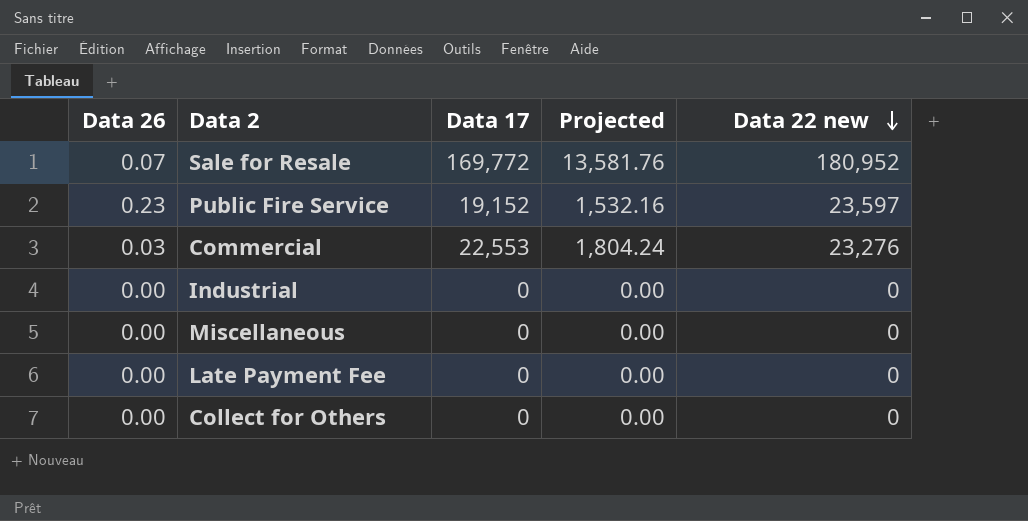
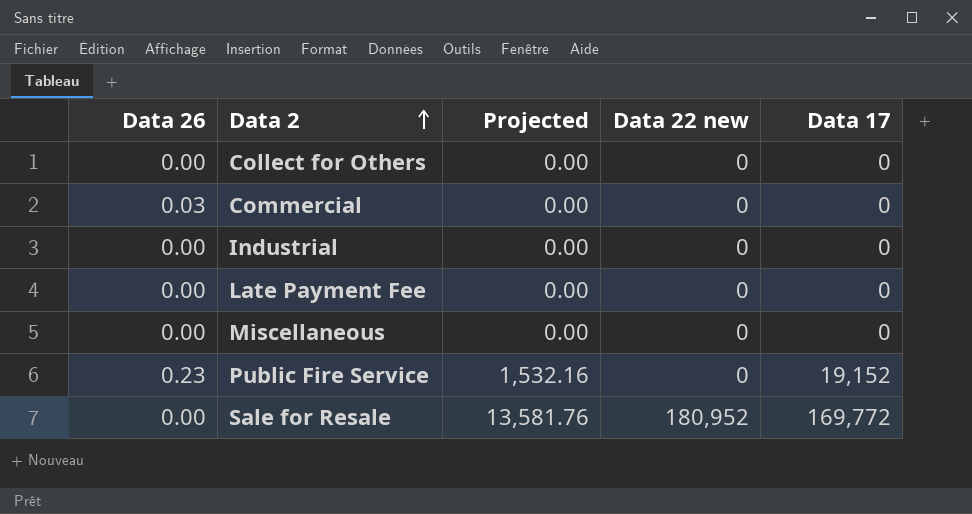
row order: Data 22 new descending -> Data 2 ascending
column Data 17 | position: 3 -> 5
Commercial | Projected: 1,804.24 -> 0.00
Commercial | Data 22 new: 23,276 -> 0
Commercial | Data 17: 22,553 -> 0
Public Fire Service | Data 22 new: 23,597 -> 0
Sale for Resale | Data 26: 0.07 -> 0.00

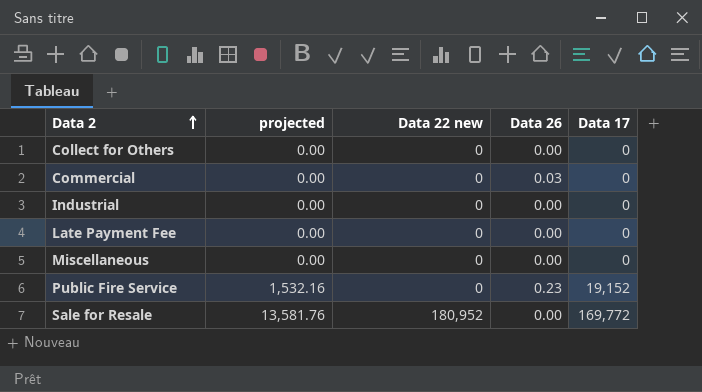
column name: Projected -> projected
column Data 26 | position: 1 -> 4

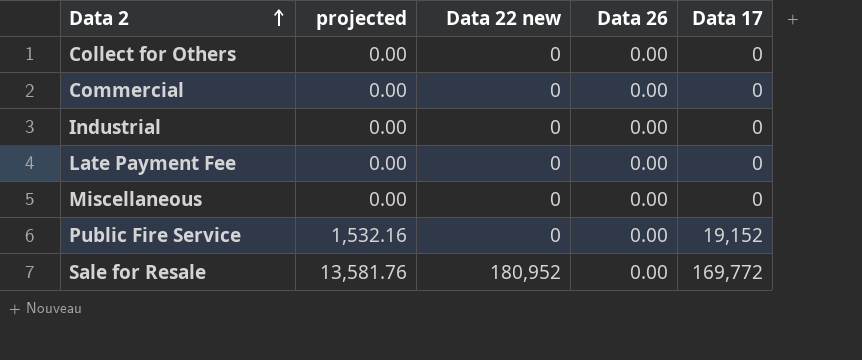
Commercial | Data 26: 0.03 -> 0.00
Public Fire Service | Data 26: 0.23 -> 0.00

